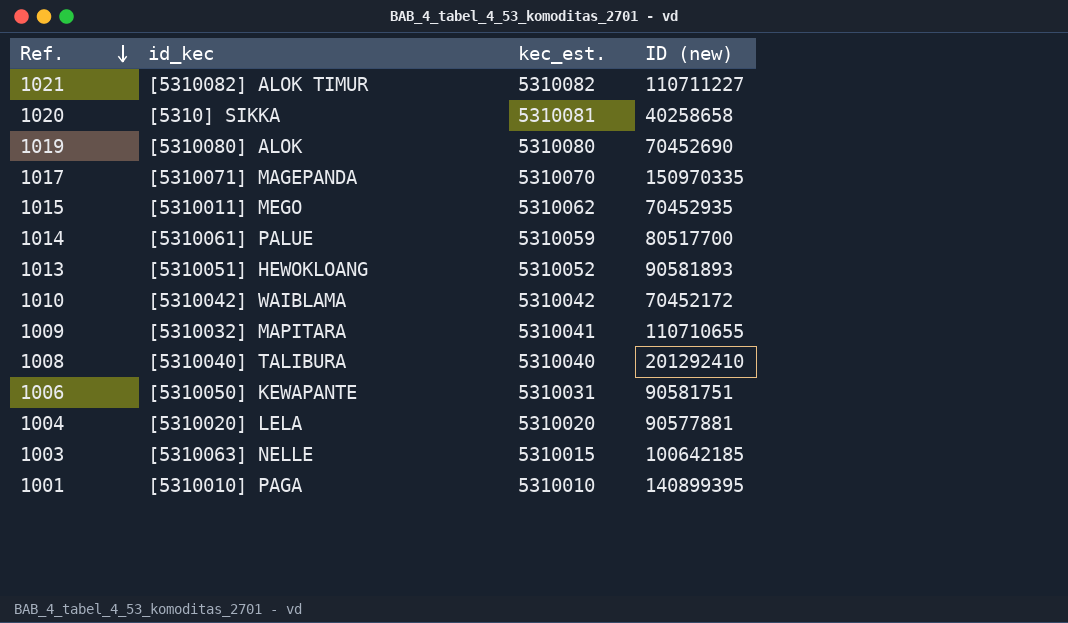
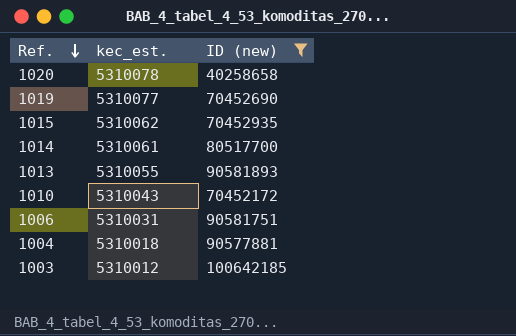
filter: none -> ID (new) <= 100642185
column id_kec | position: 2 -> none
1020 | kec_est.: 5310081 -> 5310078
1019 | kec_est.: 5310080 -> 5310077
1014 | kec_est.: 5310059 -> 5310061
1013 | kec_est.: 5310052 -> 5310055
1010 | kec_est.: 5310042 -> 5310043
1004 | kec_est.: 5310020 -> 5310018
1003 | kec_est.: 5310015 -> 5310012

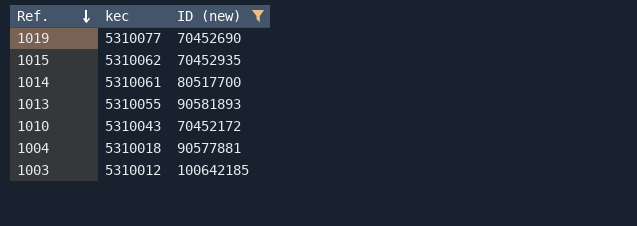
column name: kec_est. -> kec
row 1020: 5310078 | 40258658 -> none
row 1006: 5310031 | 90581751 -> none

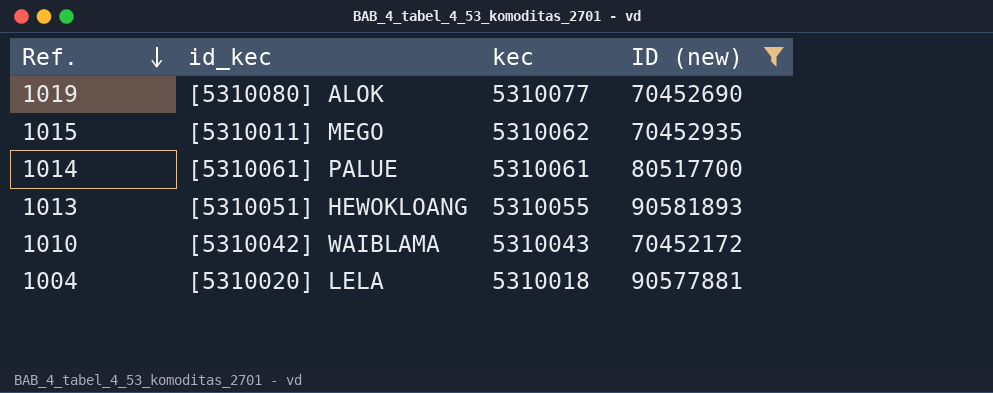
column id_kec | position: none -> 2
row 1003: 5310012 | 100642185 -> none

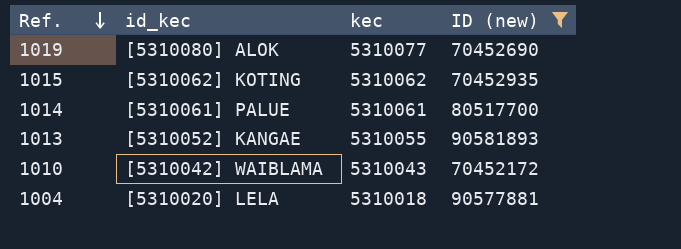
1015 | id_kec: [5310011] MEGO -> [5310062] KOTING
1013 | id_kec: [5310051] HEWOKLOANG -> [5310052] KANGAE

